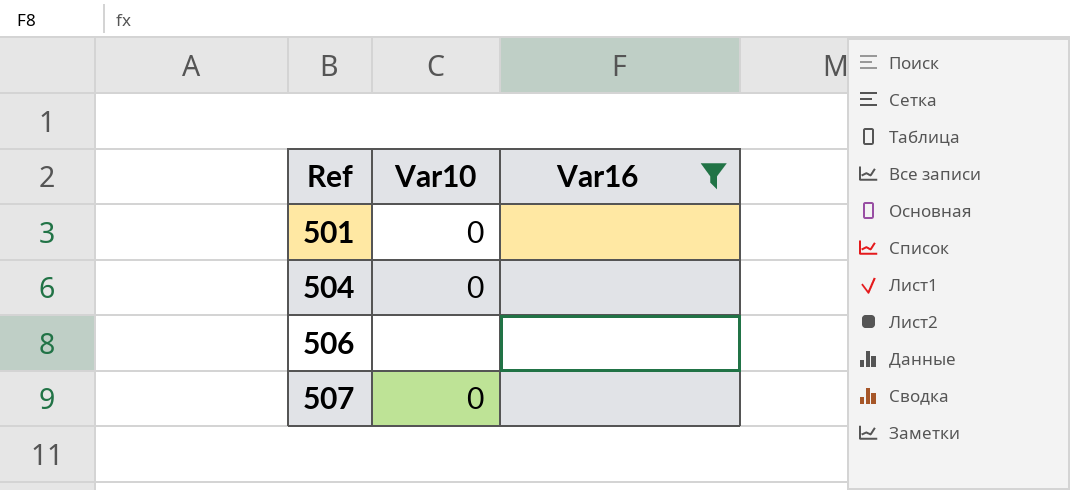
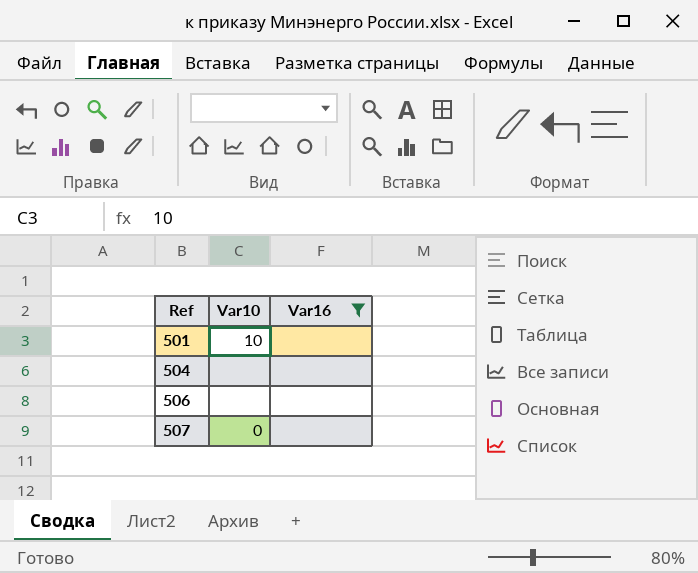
501 | Var10: 0 -> 10
504 | Var10: 0 -> none

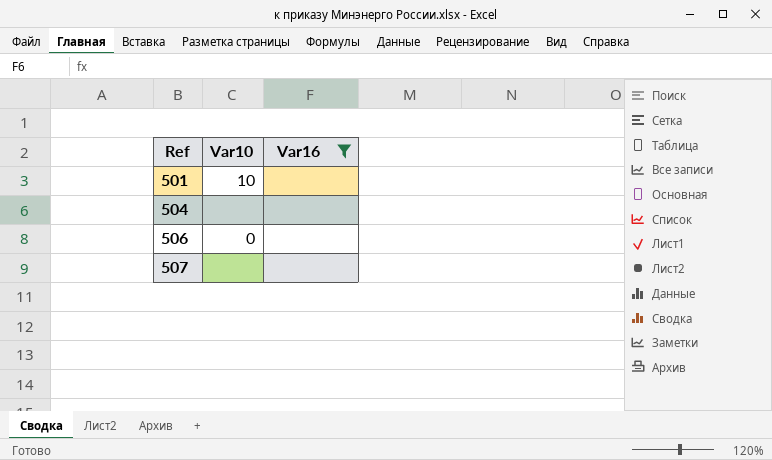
506 | Var10: none -> 0
507 | Var10: 0 -> none

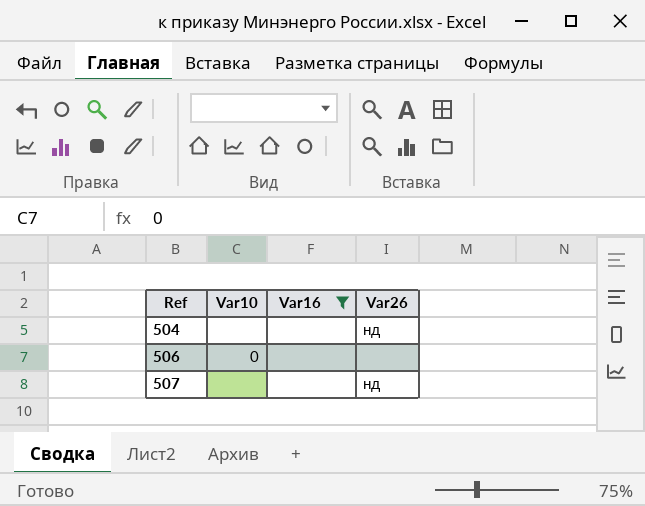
column Var26 | position: none -> 4
row 501: 10 | none -> none

